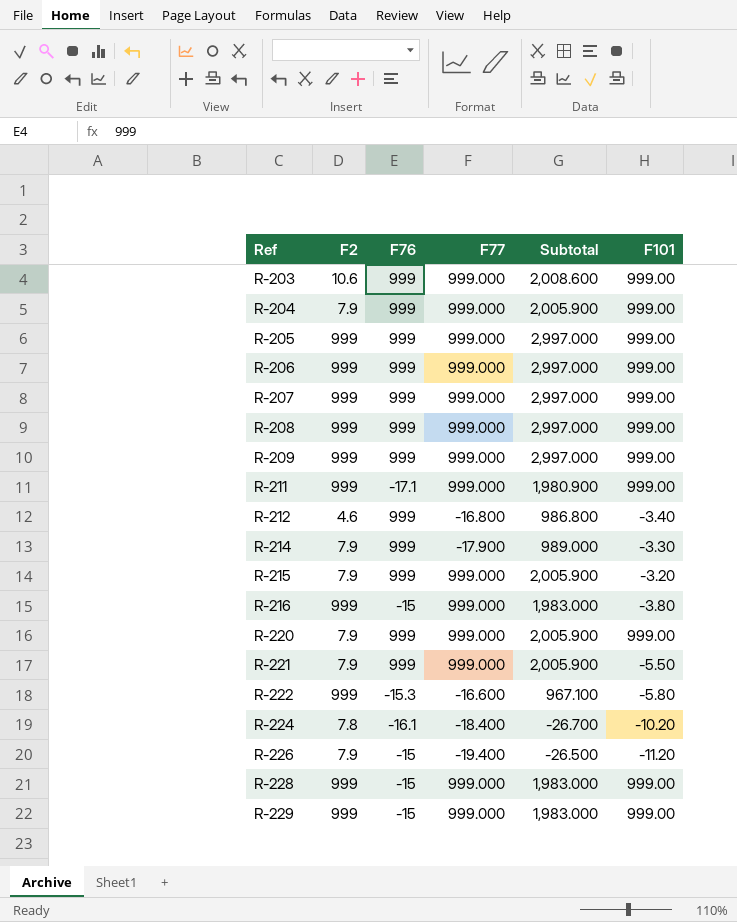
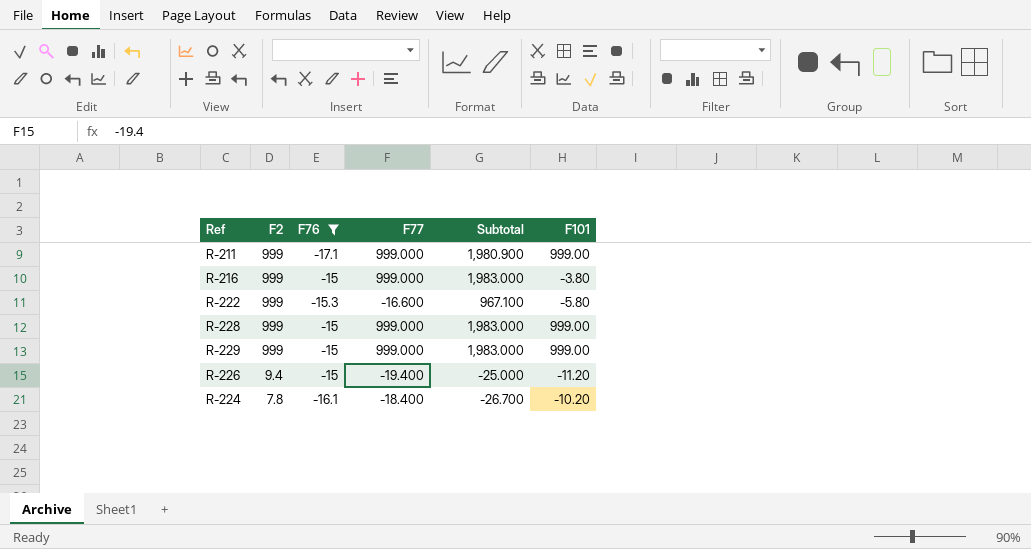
filter: none -> F76 != 999
row order: Ref ascending -> F2 descending
R-226 | F2: 7.9 -> 9.4
R-226 | Subtotal: -26.500 -> -25.000

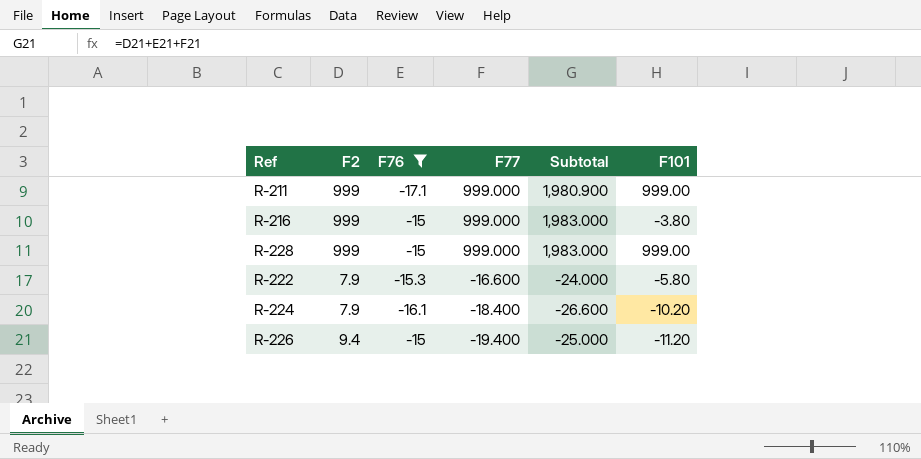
row order: F2 descending -> F77 descending
row R-229: 999 | -15 | 999.000 | 1,983.000 | 999.00 -> none
R-222 | F2: 999 -> 7.9
R-222 | Subtotal: 967.100 -> -24.000
R-224 | F2: 7.8 -> 7.9
R-224 | Subtotal: -26.700 -> -26.600

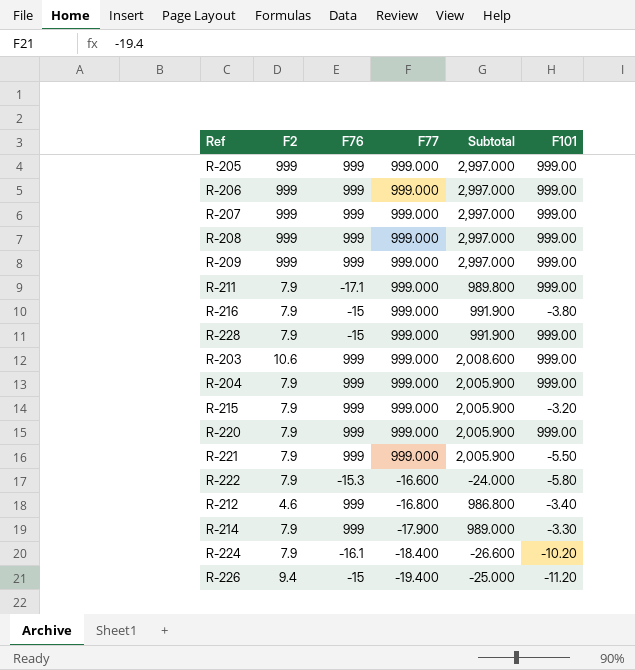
filter: F76 != 999 -> none
R-211 | F2: 999 -> 7.9
R-211 | Subtotal: 1,980.900 -> 989.800
R-216 | F2: 999 -> 7.9
R-216 | Subtotal: 1,983.000 -> 991.900
R-228 | F2: 999 -> 7.9
R-228 | Subtotal: 1,983.000 -> 991.900

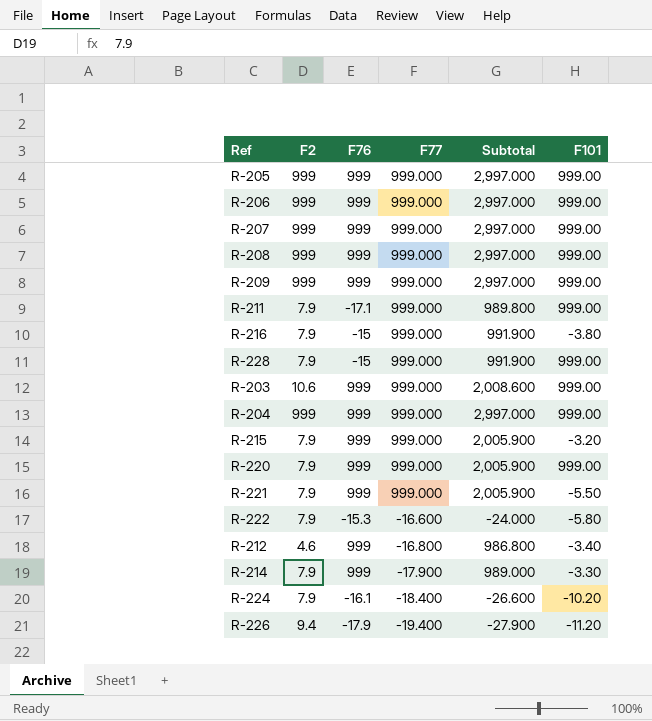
R-204 | F2: 7.9 -> 999
R-204 | Subtotal: 2,005.900 -> 2,997.000
R-226 | F76: -15 -> -17.9
R-226 | Subtotal: -25.000 -> -27.900

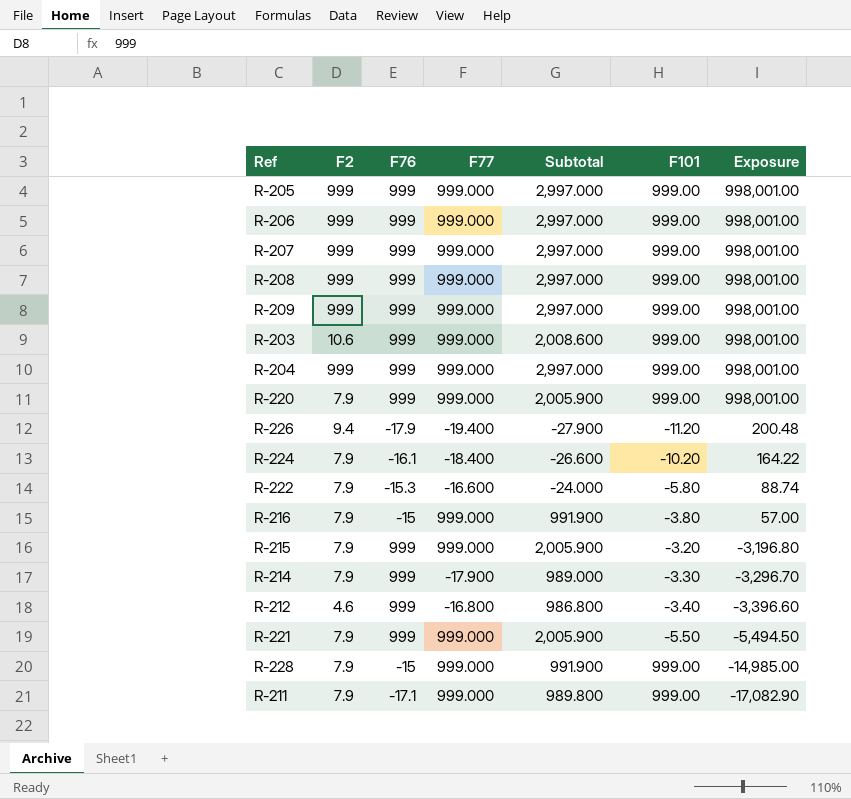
row order: F77 descending -> Exposure descending
column Exposure | formula: none -> [F76] * [F101]

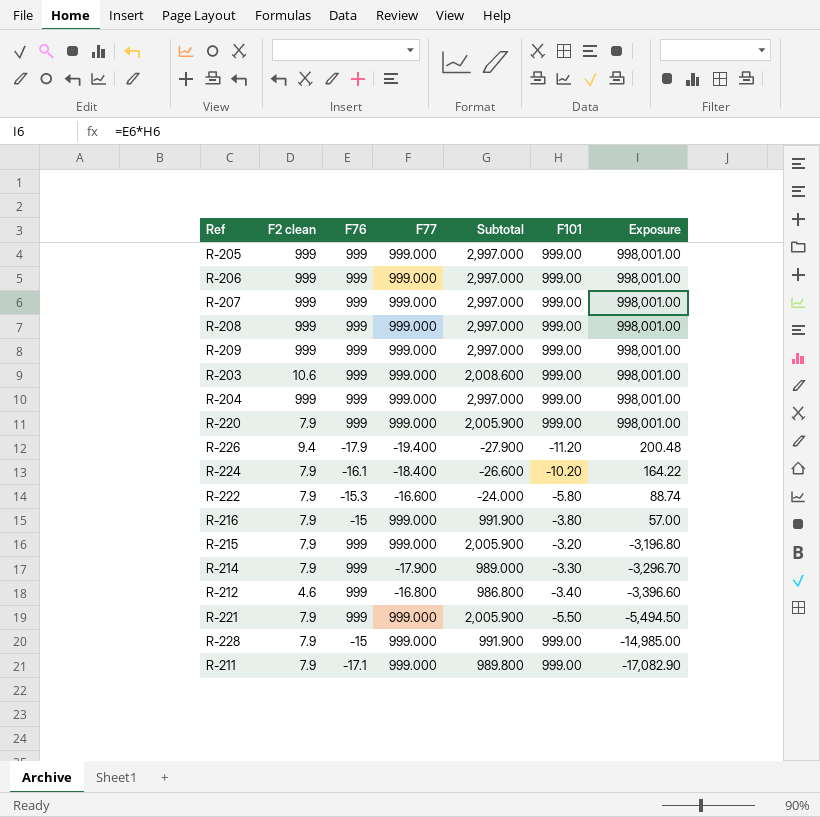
column name: F2 -> F2 clean

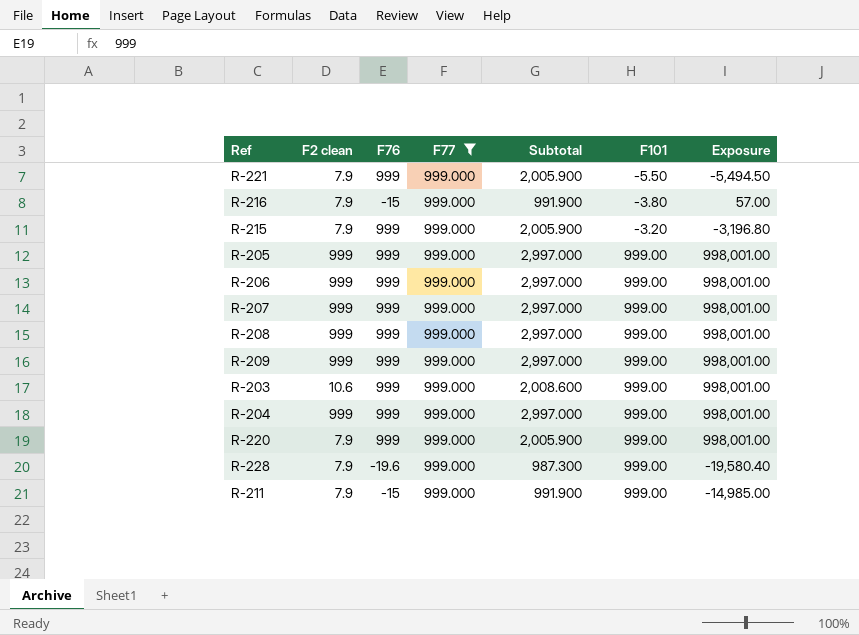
filter: none -> F77 = 999.000
row order: Exposure descending -> F101 ascending
R-228 | F76: -15 -> -19.6
R-228 | Subtotal: 991.900 -> 987.300
R-228 | Exposure: -14,985.00 -> -19,580.40
R-211 | F76: -17.1 -> -15
R-211 | Subtotal: 989.800 -> 991.900
R-211 | Exposure: -17,082.90 -> -14,985.00

